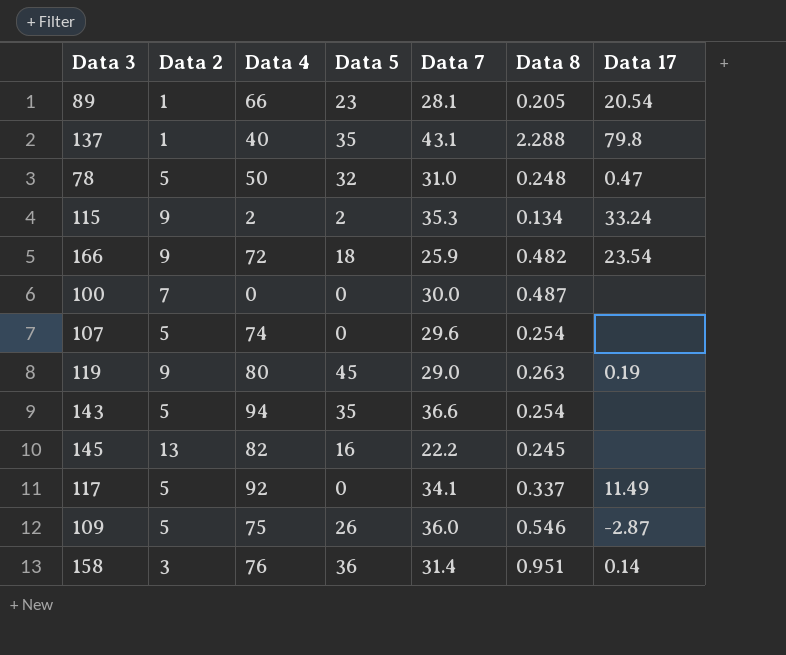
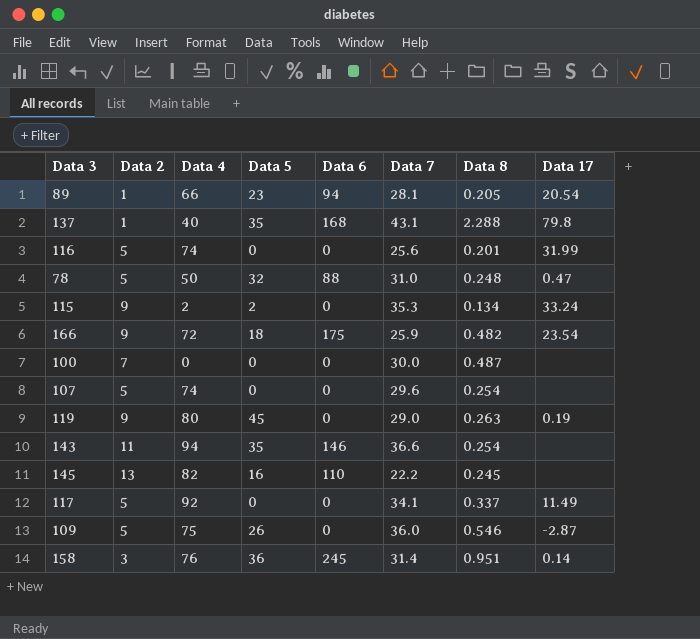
column Data 6 | position: none -> 5
row 116: none -> 5 | 74 | 0 | 0 | 25.6 | 0.201 | 31.99
143 | Data 2: 5 -> 11

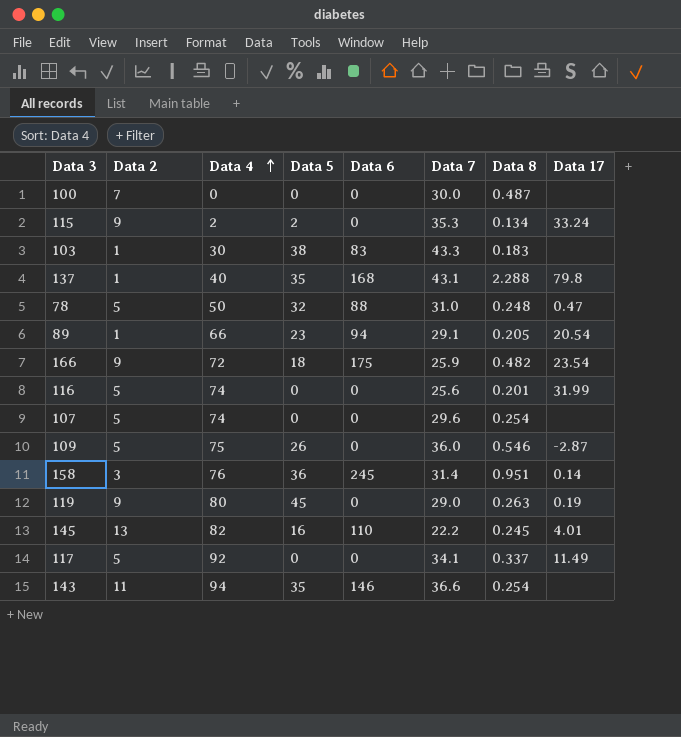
row order: none -> Data 4 ascending
row 103: none -> 1 | 30 | 38 | 83 | 43.3 | 0.183 | none
89 | Data 7: 28.1 -> 29.1
145 | Data 17: none -> 4.01

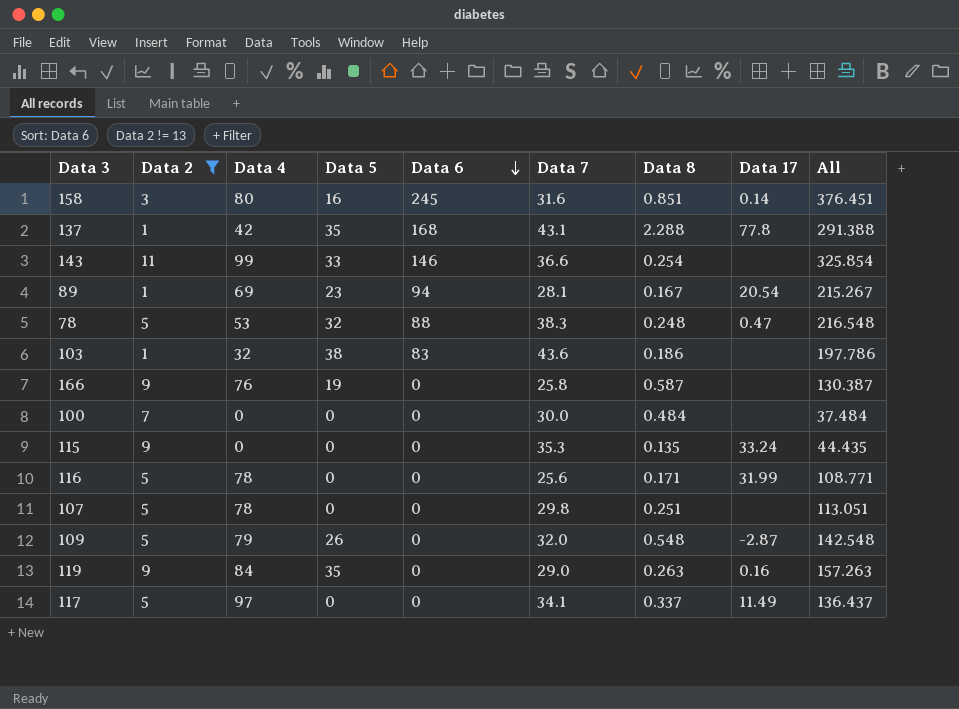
filter: none -> Data 2 != 13
row order: Data 4 ascending -> Data 6 descending
column All | formula: none -> [Data 2] + [Data 4] + [Data 5] + [Data 6] + [Data 7] + [Data 8]
158 | Data 4: 76 -> 80
158 | Data 5: 36 -> 16
158 | Data 7: 31.4 -> 31.6
158 | Data 8: 0.951 -> 0.851
137 | Data 4: 40 -> 42
137 | Data 17: 79.8 -> 77.8
143 | Data 4: 94 -> 99
143 | Data 5: 35 -> 33
89 | Data 4: 66 -> 69
89 | Data 7: 29.1 -> 28.1
89 | Data 8: 0.205 -> 0.167
78 | Data 4: 50 -> 53
78 | Data 7: 31.0 -> 38.3
103 | Data 4: 30 -> 32
103 | Data 7: 43.3 -> 43.6
103 | Data 8: 0.183 -> 0.186
166 | Data 4: 72 -> 76
166 | Data 5: 18 -> 19
166 | Data 6: 175 -> 0
166 | Data 7: 25.9 -> 25.8
166 | Data 8: 0.482 -> 0.587
166 | Data 17: 23.54 -> none
100 | Data 8: 0.487 -> 0.484
115 | Data 4: 2 -> 0
115 | Data 5: 2 -> 0
115 | Data 8: 0.134 -> 0.135
116 | Data 4: 74 -> 78
116 | Data 8: 0.201 -> 0.171
107 | Data 4: 74 -> 78
107 | Data 7: 29.6 -> 29.8
107 | Data 8: 0.254 -> 0.251
109 | Data 4: 75 -> 79
109 | Data 7: 36.0 -> 32.0
109 | Data 8: 0.546 -> 0.548
119 | Data 4: 80 -> 84
119 | Data 5: 45 -> 35
119 | Data 17: 0.19 -> 0.16
117 | Data 4: 92 -> 97

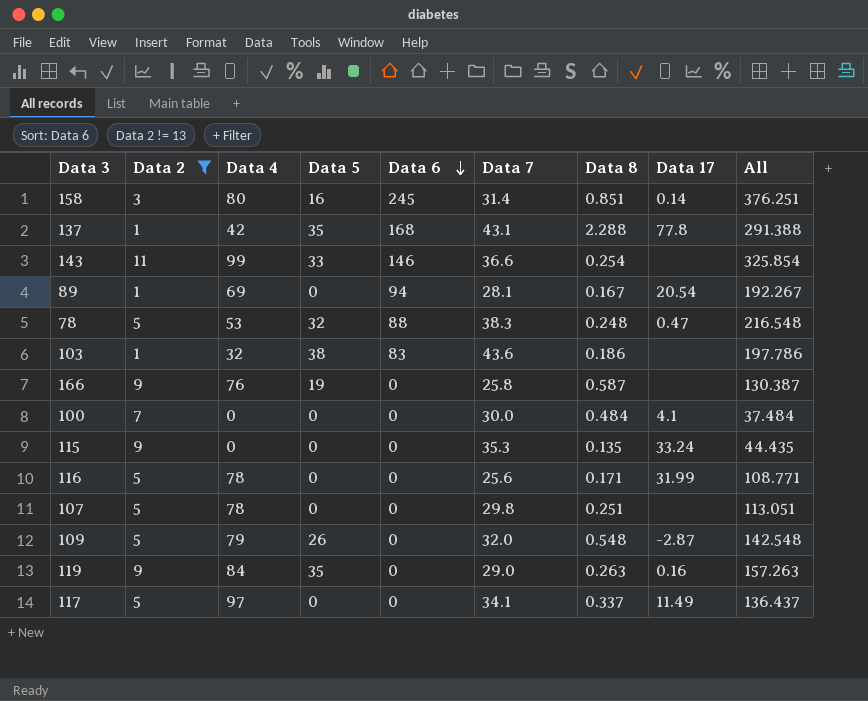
158 | Data 7: 31.6 -> 31.4
158 | All: 376.451 -> 376.251
89 | Data 5: 23 -> 0
89 | All: 215.267 -> 192.267
100 | Data 17: none -> 4.1

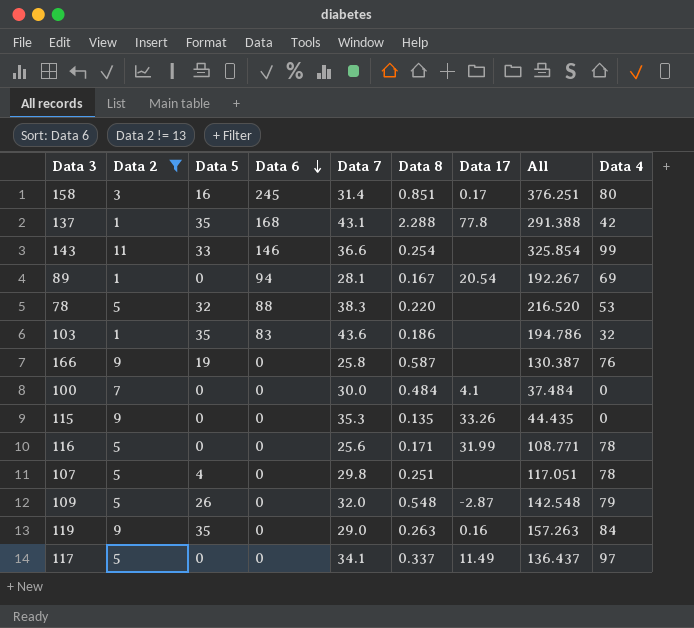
column Data 4 | position: 3 -> 9
158 | Data 17: 0.14 -> 0.17
78 | Data 8: 0.248 -> 0.220
78 | Data 17: 0.47 -> none
78 | All: 216.548 -> 216.520
103 | Data 5: 38 -> 35
103 | All: 197.786 -> 194.786
115 | Data 17: 33.24 -> 33.26
107 | Data 5: 0 -> 4
107 | All: 113.051 -> 117.051

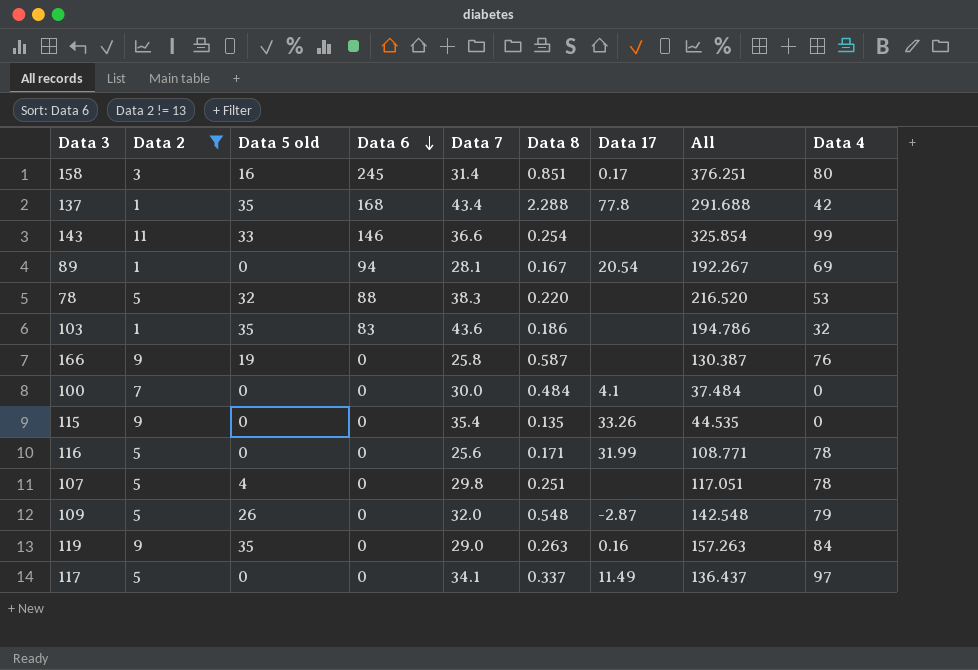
column name: Data 5 -> Data 5 old
137 | Data 7: 43.1 -> 43.4
137 | All: 291.388 -> 291.688
115 | Data 7: 35.3 -> 35.4
115 | All: 44.435 -> 44.535

